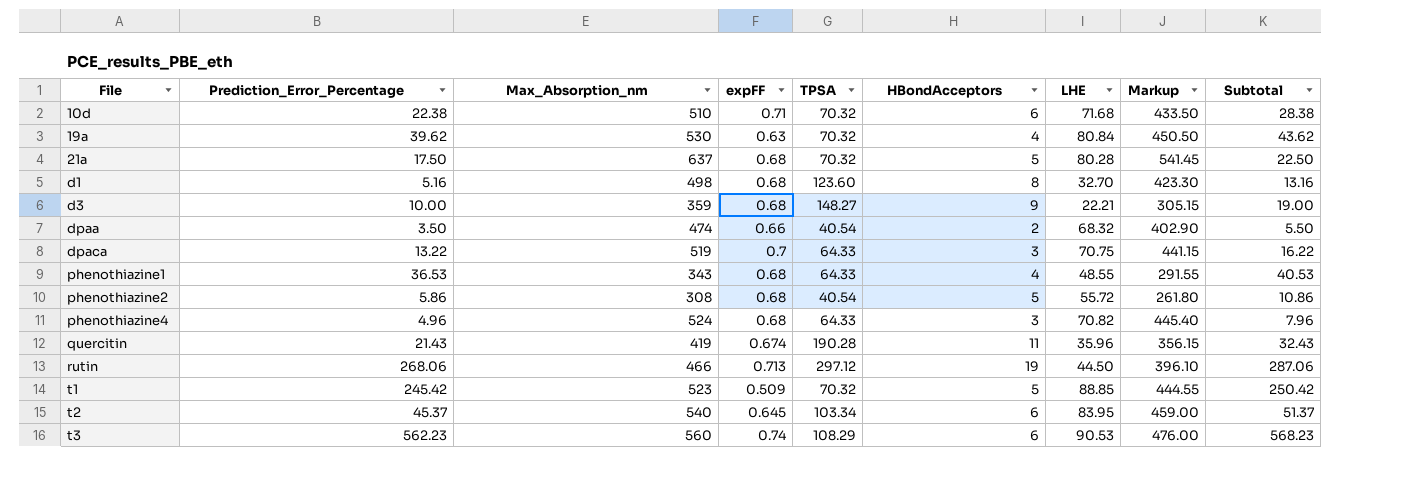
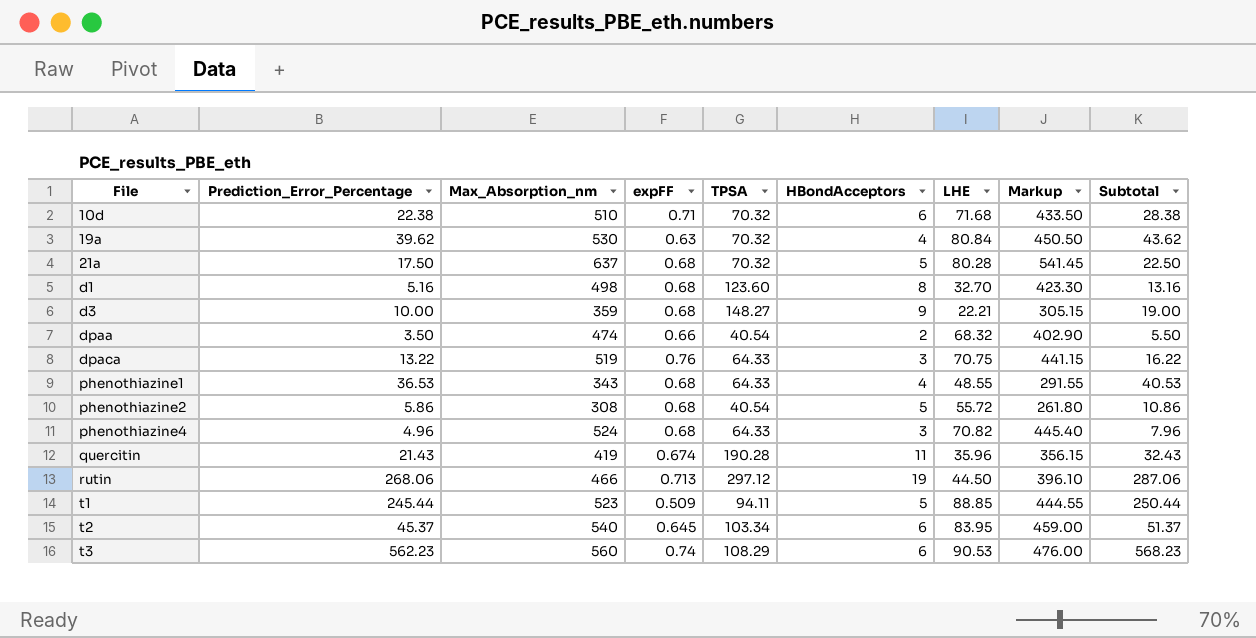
dpaca | expFF: 0.7 -> 0.76
t1 | Prediction_Error_Percentage: 245.42 -> 245.44
t1 | TPSA: 70.32 -> 94.11
t1 | Subtotal: 250.42 -> 250.44

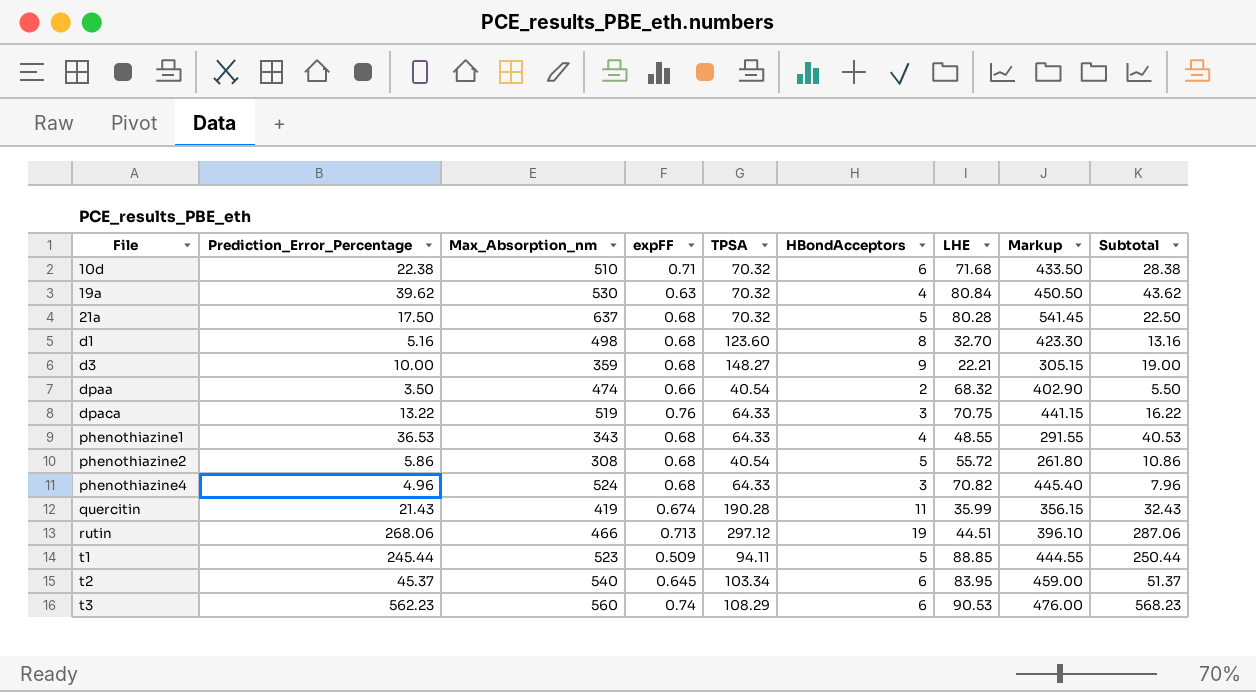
quercitin | LHE: 35.96 -> 35.99
rutin | LHE: 44.50 -> 44.51

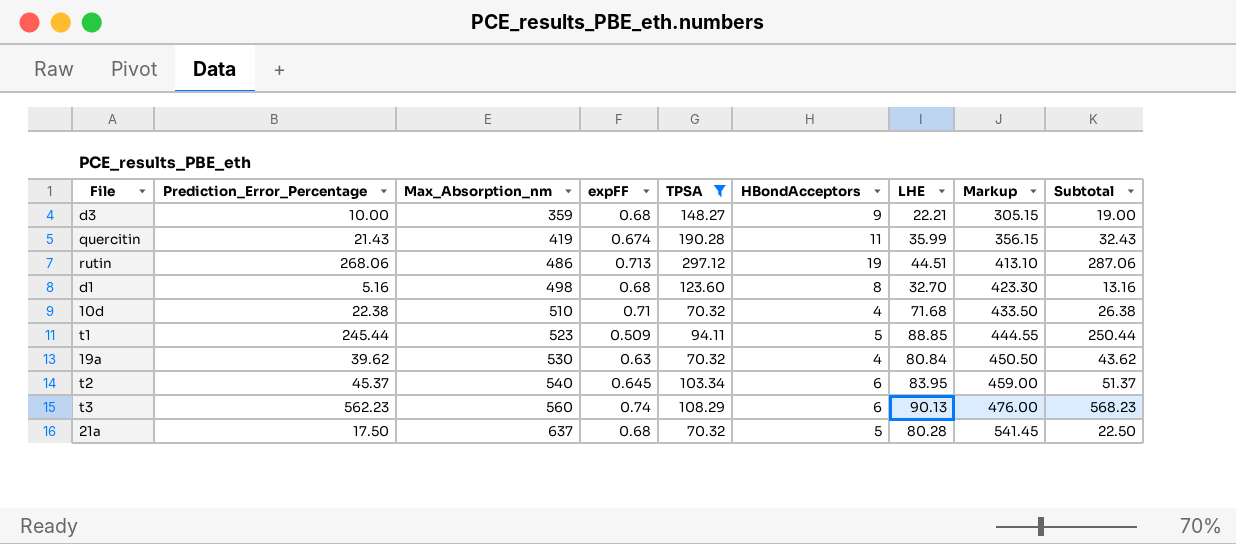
filter: none -> TPSA >= 70.32
row order: File ascending -> Max_Absorption_nm ascending
rutin | Max_Absorption_nm: 466 -> 486
rutin | Markup: 396.10 -> 413.10
10d | HBondAcceptors: 6 -> 4
10d | Subtotal: 28.38 -> 26.38
t3 | LHE: 90.53 -> 90.13

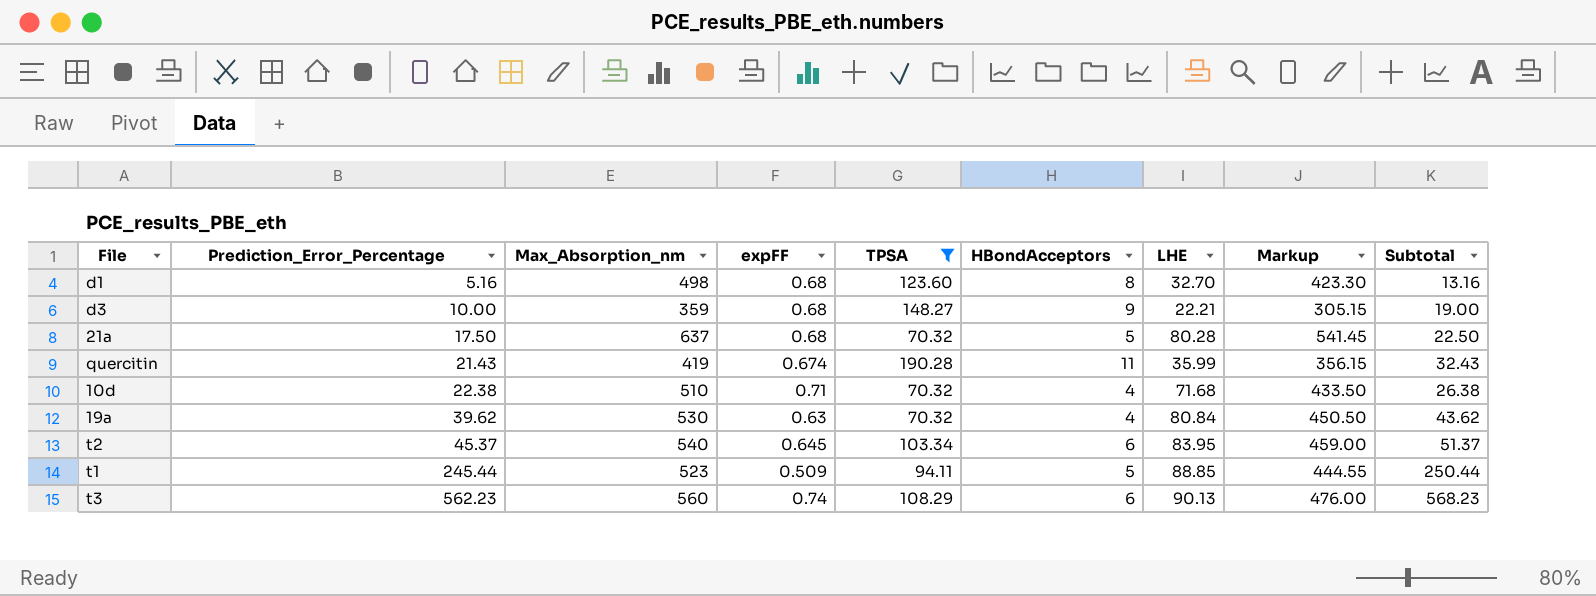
row order: Max_Absorption_nm ascending -> Prediction_Error_Percentage ascending
row rutin: 268.06 | 486 | 0.713 | 297.12 | 19 | 44.51 | 413.10 | 287.06 -> none

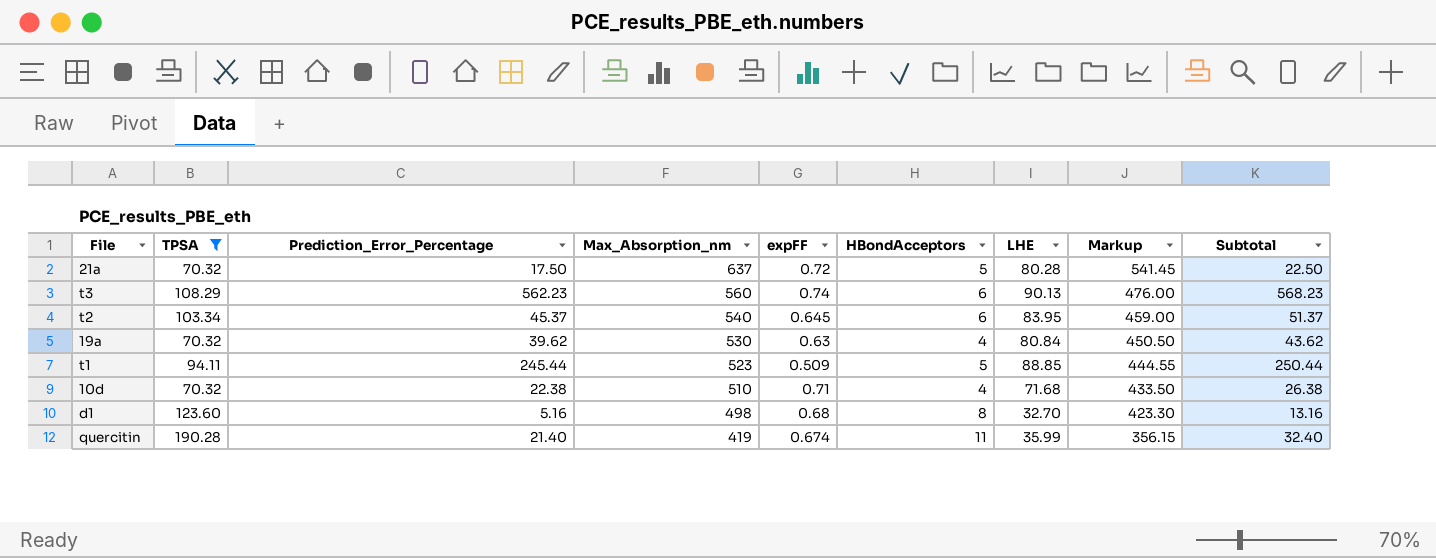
row order: Prediction_Error_Percentage ascending -> Max_Absorption_nm descending
column TPSA | position: 5 -> 2
row d3: 10.00 | 359 | 0.68 | 148.27 | 9 | 22.21 | 305.15 | 19.00 -> none
21a | expFF: 0.68 -> 0.72
quercitin | Prediction_Error_Percentage: 21.43 -> 21.40
quercitin | Subtotal: 32.43 -> 32.40

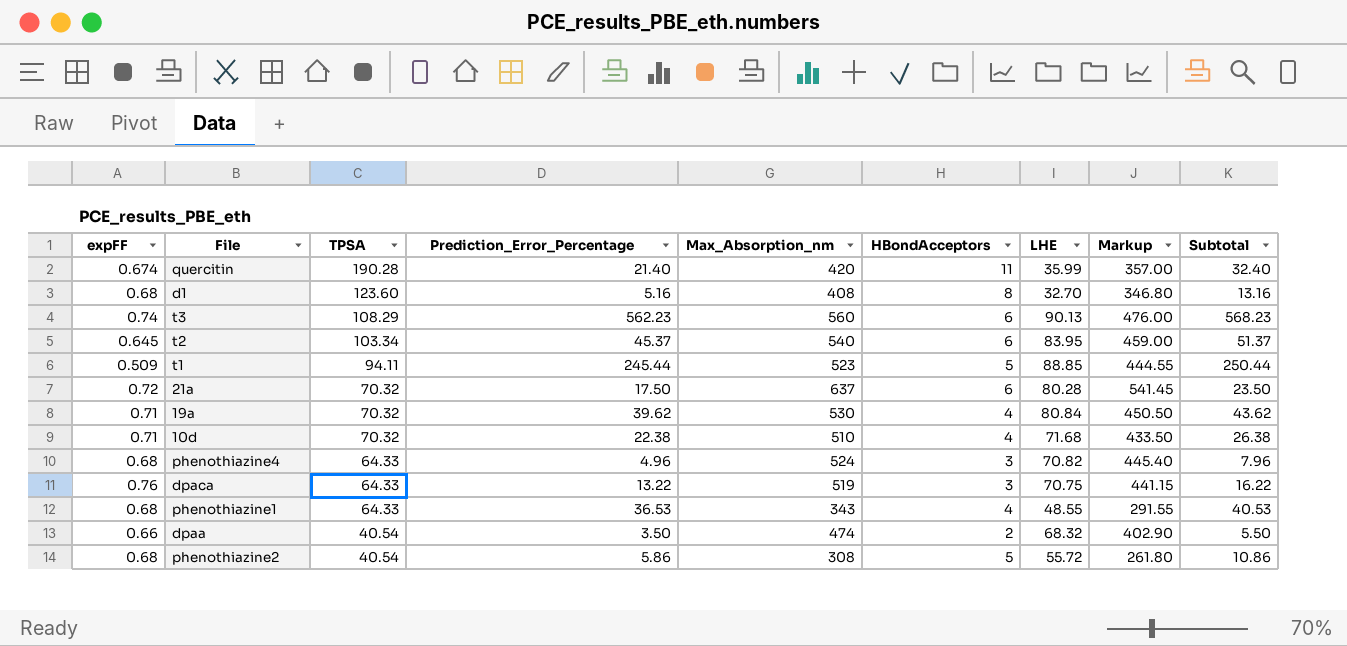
filter: TPSA >= 70.32 -> none
row order: Max_Absorption_nm descending -> TPSA descending
column expFF | position: 5 -> 1
quercitin | Max_Absorption_nm: 419 -> 420
quercitin | Markup: 356.15 -> 357.00
d1 | Max_Absorption_nm: 498 -> 408
d1 | Markup: 423.30 -> 346.80
21a | HBondAcceptors: 5 -> 6
21a | Subtotal: 22.50 -> 23.50
19a | expFF: 0.63 -> 0.71

